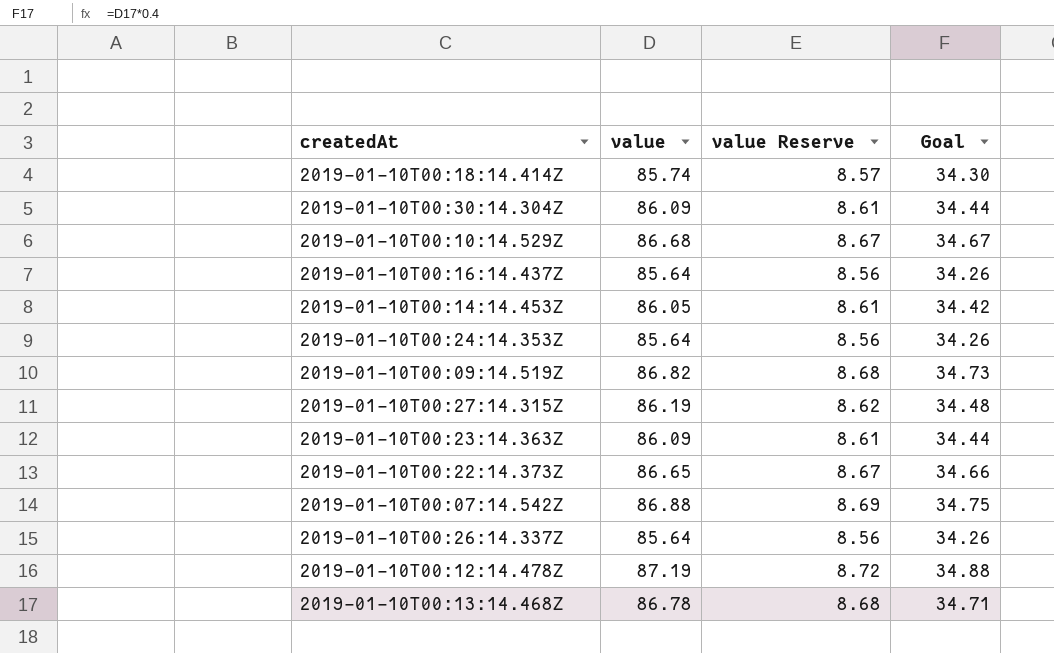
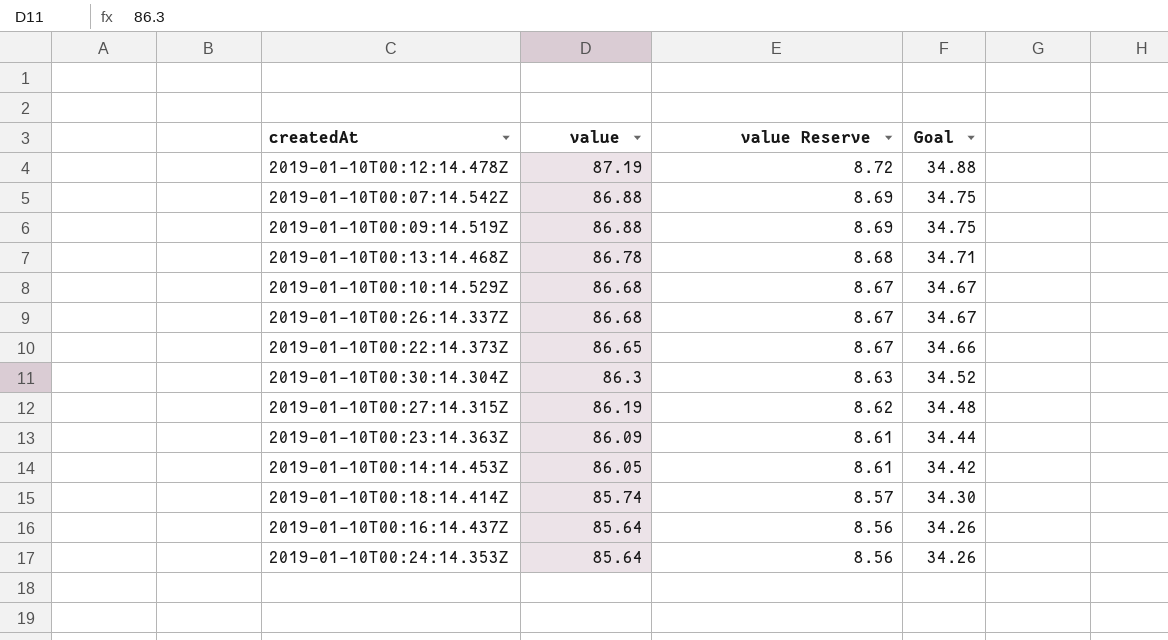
row order: none -> value descending
2019-01-10T00:09:14.519Z | value: 86.82 -> 86.88
2019-01-10T00:09:14.519Z | value Reserve: 8.68 -> 8.69
2019-01-10T00:09:14.519Z | Goal: 34.73 -> 34.75
2019-01-10T00:26:14.337Z | value: 85.64 -> 86.68
2019-01-10T00:26:14.337Z | value Reserve: 8.56 -> 8.67
2019-01-10T00:26:14.337Z | Goal: 34.26 -> 34.67
2019-01-10T00:30:14.304Z | value: 86.09 -> 86.3
2019-01-10T00:30:14.304Z | value Reserve: 8.61 -> 8.63
2019-01-10T00:30:14.304Z | Goal: 34.44 -> 34.52

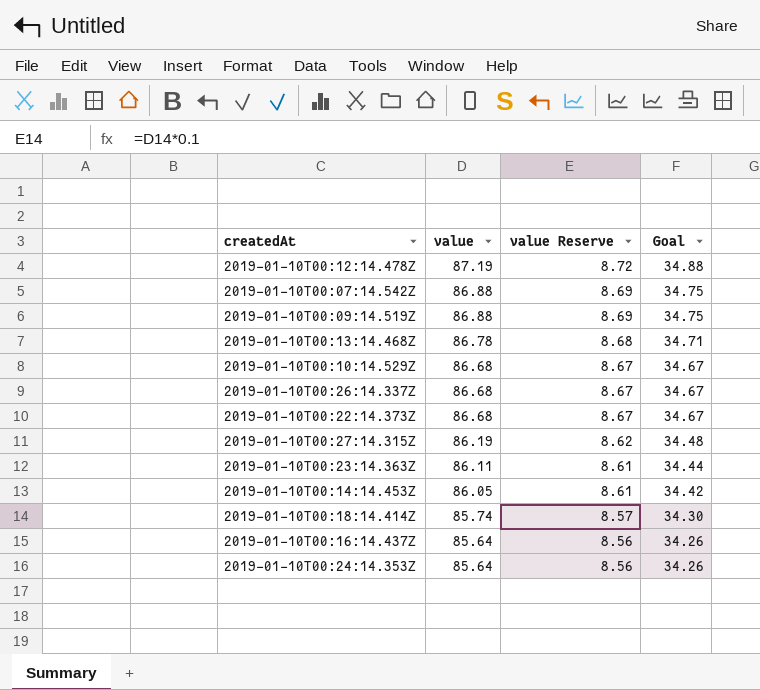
row 2019-01-10T00:30:14.304Z: 86.3 | 8.63 | 34.52 -> none
2019-01-10T00:22:14.373Z | value: 86.65 -> 86.68
2019-01-10T00:22:14.373Z | Goal: 34.66 -> 34.67
2019-01-10T00:23:14.363Z | value: 86.09 -> 86.11

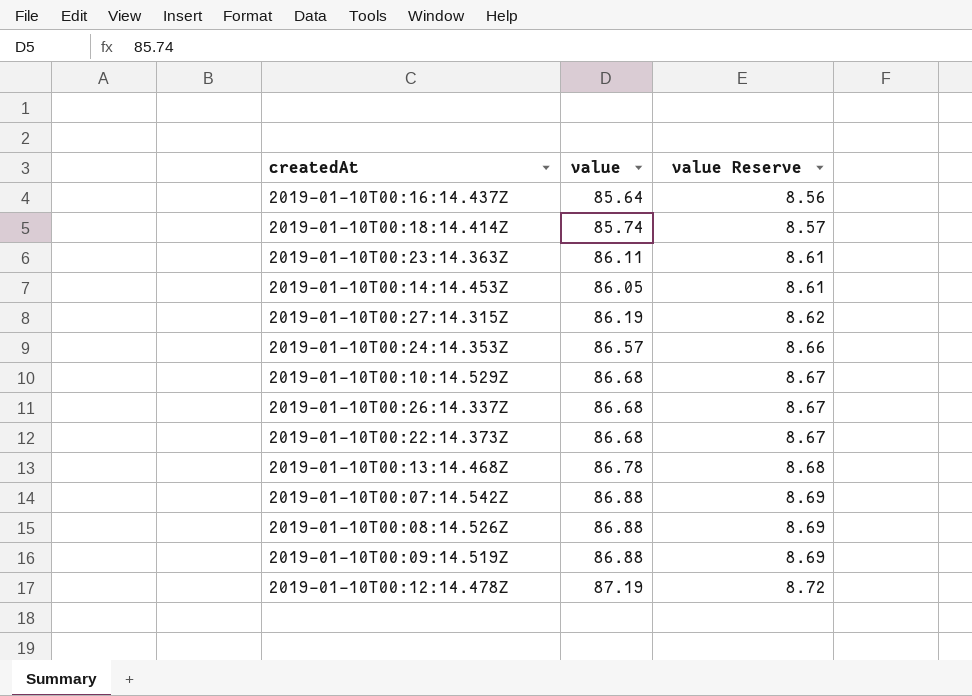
row order: value descending -> value Reserve ascending
column Goal | formula: [value] * 0.4 -> none
2019-01-10T00:24:14.353Z | value: 85.64 -> 86.57
2019-01-10T00:24:14.353Z | value Reserve: 8.56 -> 8.66
row 2019-01-10T00:08:14.526Z: none -> 86.88 | 8.69

